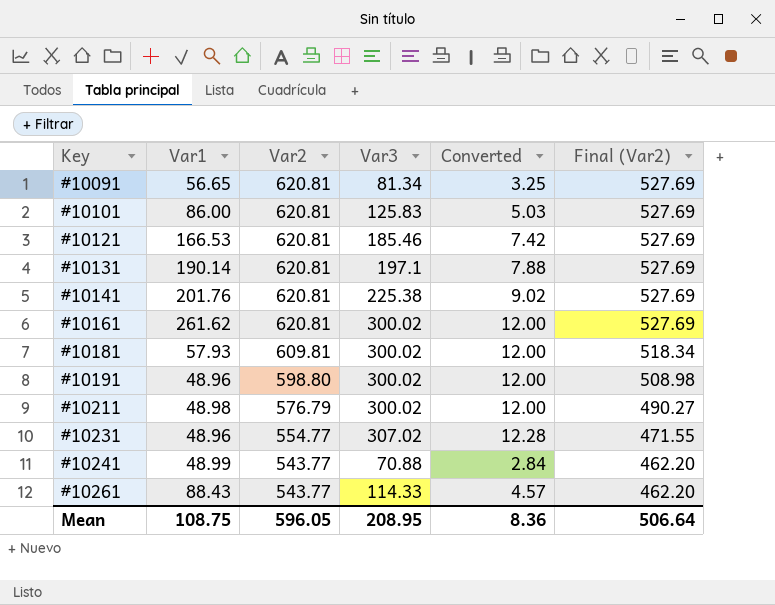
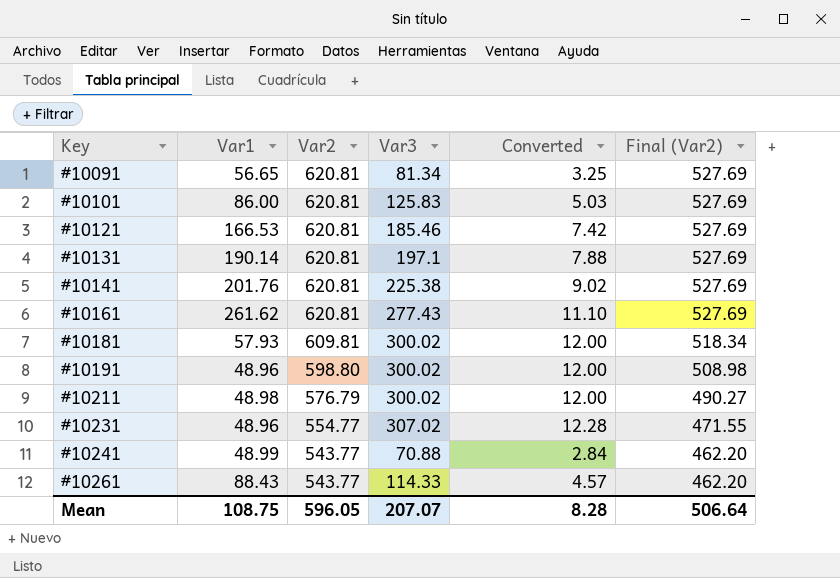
#10161 | Var3: 300.02 -> 277.43
#10161 | Converted: 12.00 -> 11.10
Mean | Var3: 208.95 -> 207.07
Mean | Converted: 8.36 -> 8.28

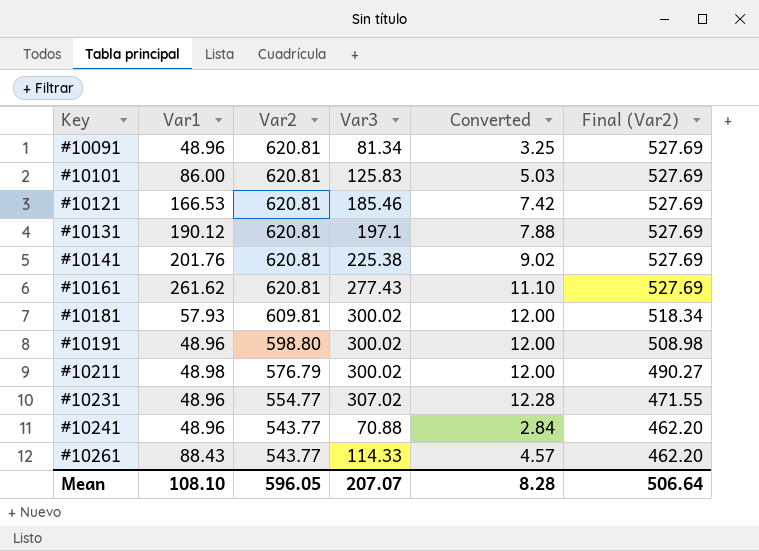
#10091 | Var1: 56.65 -> 48.96
#10131 | Var1: 190.14 -> 190.12
#10241 | Var1: 48.99 -> 48.96
Mean | Var1: 108.75 -> 108.10

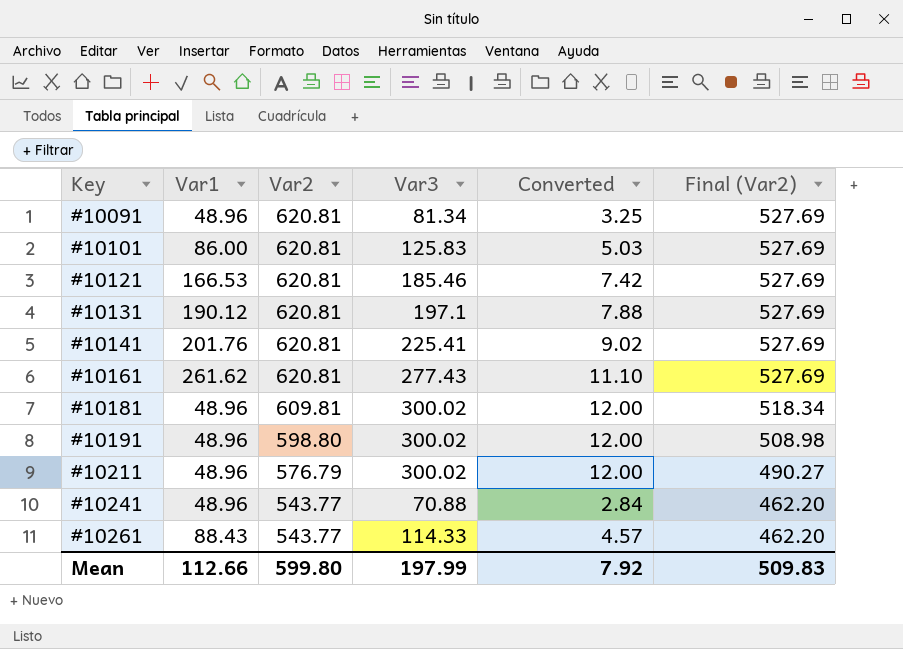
row #10231: 48.96 | 554.77 | 307.02 | 12.28 | 471.55 -> none
#10141 | Var3: 225.38 -> 225.41
#10181 | Var1: 57.93 -> 48.96
#10211 | Var1: 48.98 -> 48.96
Mean | Var1: 108.10 -> 112.66
Mean | Var2: 596.05 -> 599.80
Mean | Var3: 207.07 -> 197.99
Mean | Converted: 8.28 -> 7.92
Mean | Final (Var2): 506.64 -> 509.83

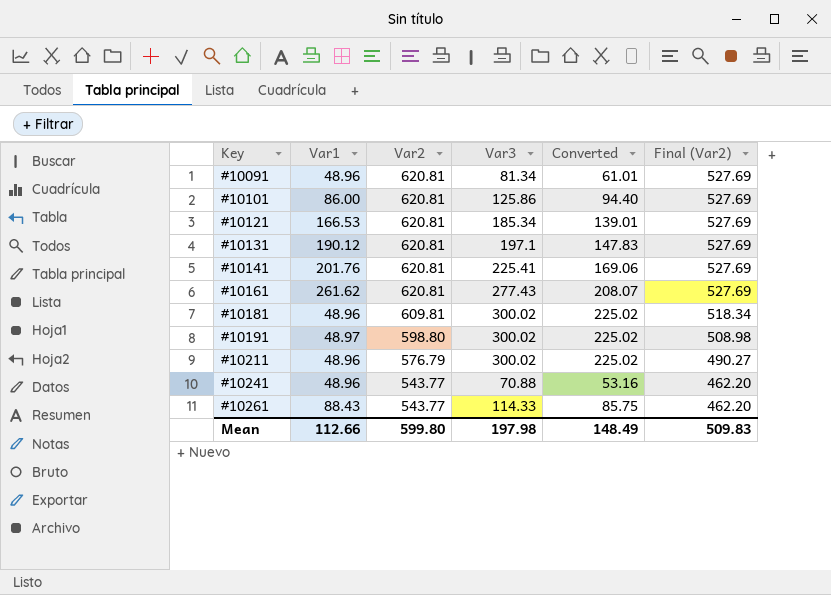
column Converted | formula: [Var3] * 0.04 -> [Var3] * 0.75
#10101 | Var3: 125.83 -> 125.86
#10121 | Var3: 185.46 -> 185.34
#10191 | Var1: 48.96 -> 48.97
Mean | Var3: 197.99 -> 197.98
Mean | Converted: 7.92 -> 148.49

